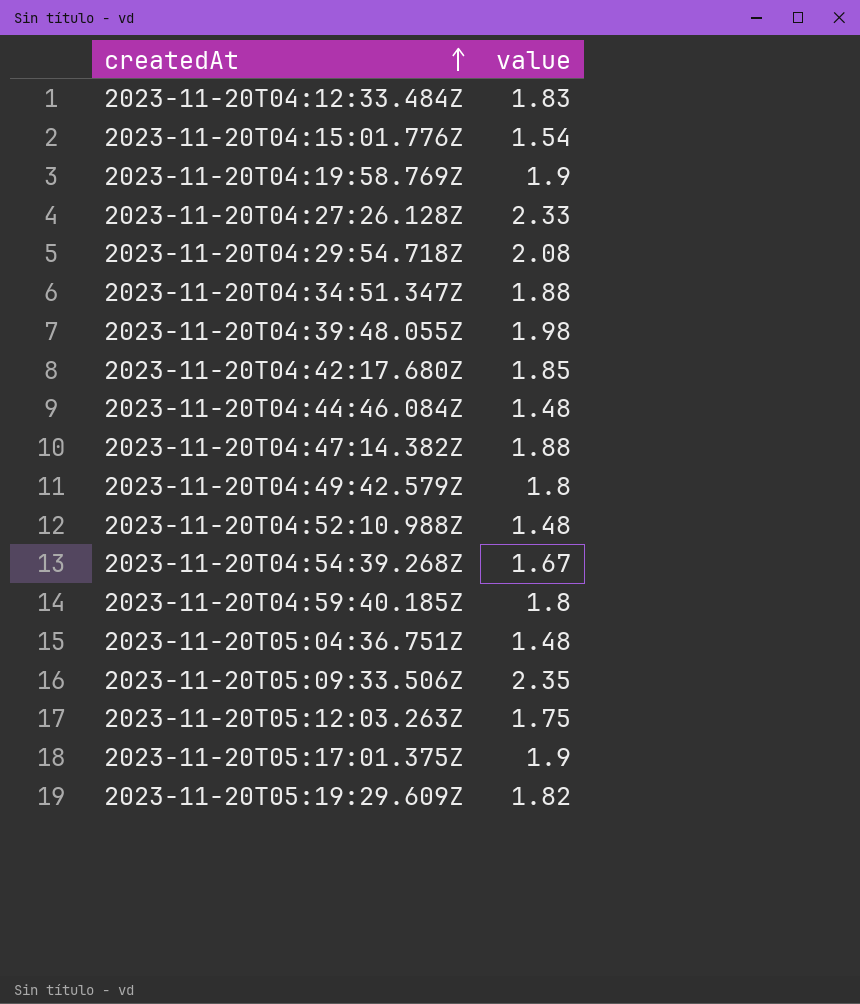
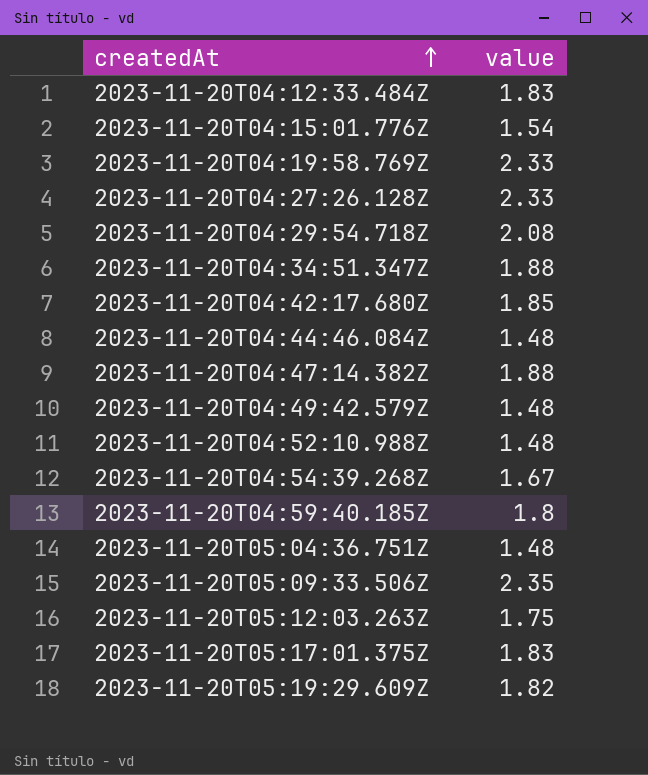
row 2023-11-20T04:39:48.055Z: 1.98 -> none
2023-11-20T04:19:58.769Z | value: 1.9 -> 2.33
2023-11-20T04:49:42.579Z | value: 1.8 -> 1.48
2023-11-20T05:17:01.375Z | value: 1.9 -> 1.83

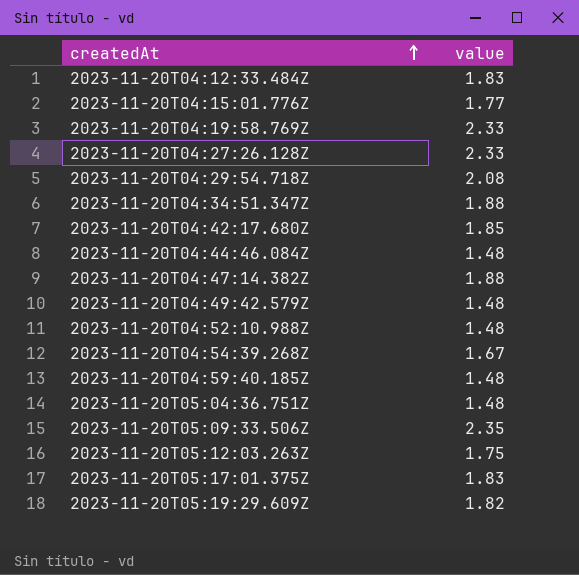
2023-11-20T04:15:01.776Z | value: 1.54 -> 1.77
2023-11-20T04:59:40.185Z | value: 1.8 -> 1.48

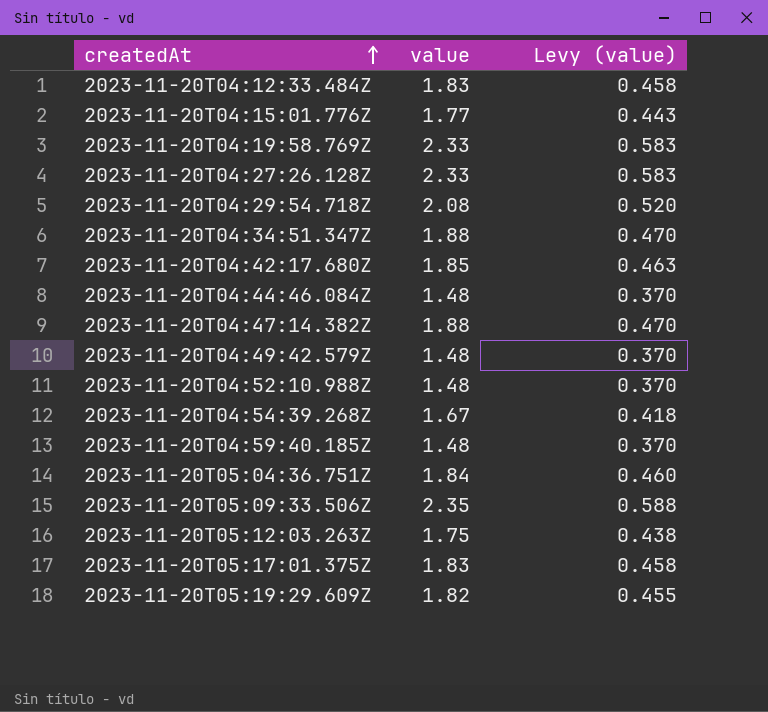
column Levy (value) | formula: none -> [value] * 0.25
2023-11-20T05:04:36.751Z | value: 1.48 -> 1.84

